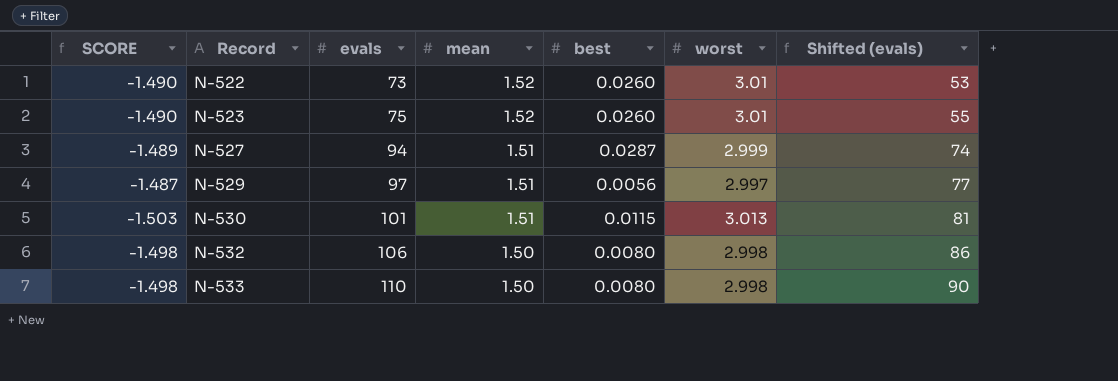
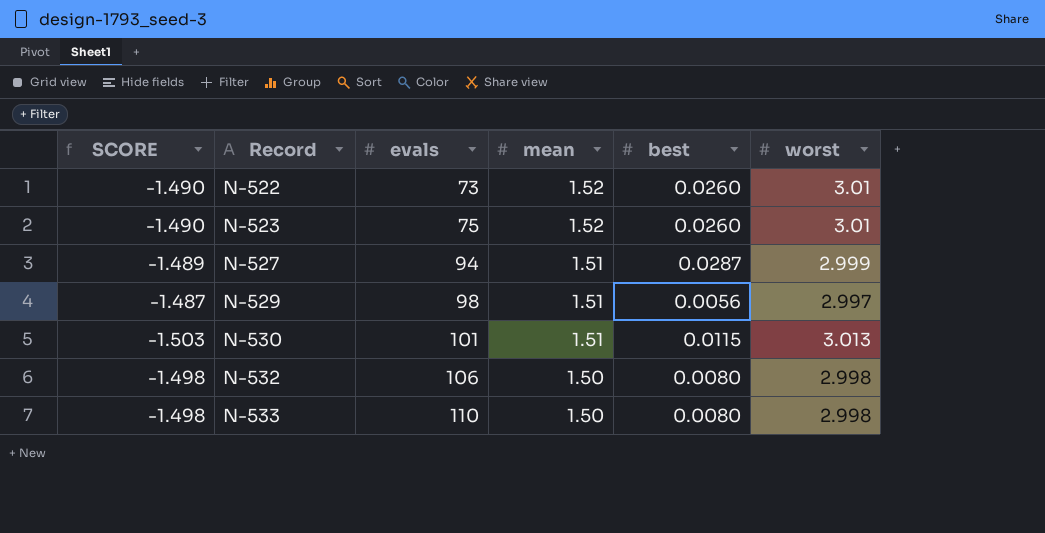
column Shifted (evals) | formula: [evals] - 20 -> none
N-529 | evals: 97 -> 98

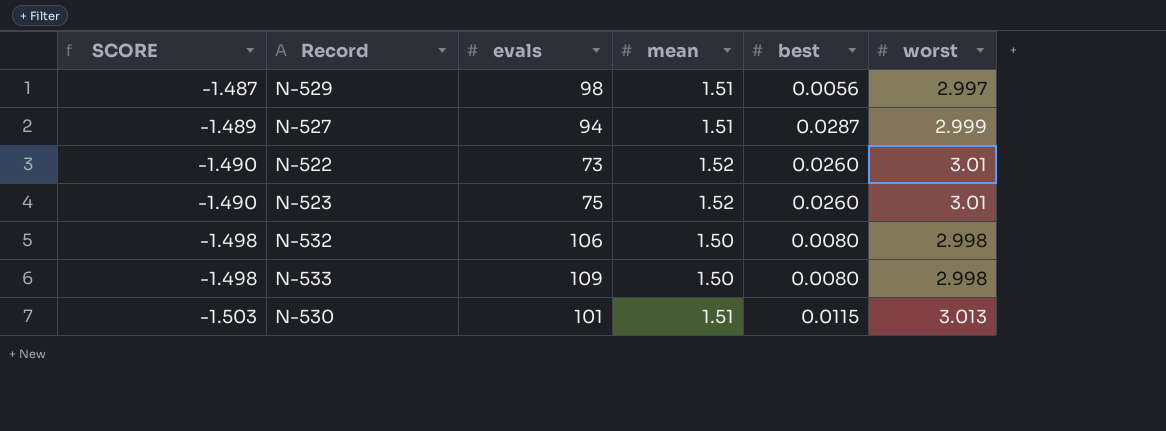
row order: Record ascending -> SCORE descending
N-533 | evals: 110 -> 109

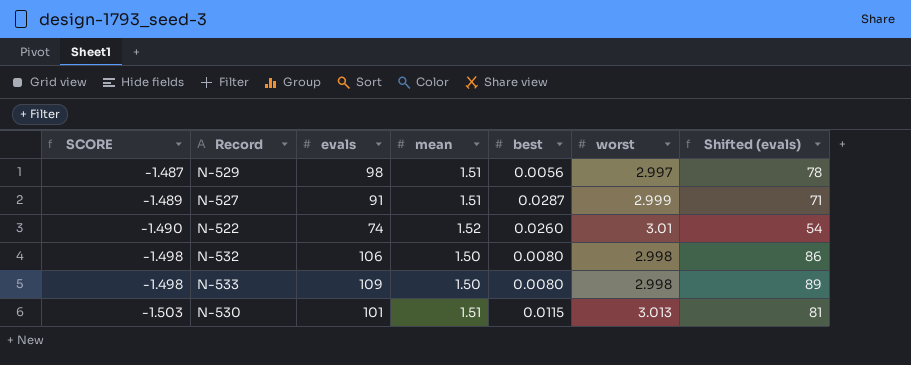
column Shifted (evals) | formula: none -> [evals] - 20
row N-523: -1.490 | 75 | 1.52 | 0.0260 | 3.01 -> none
N-527 | evals: 94 -> 91
N-522 | evals: 73 -> 74

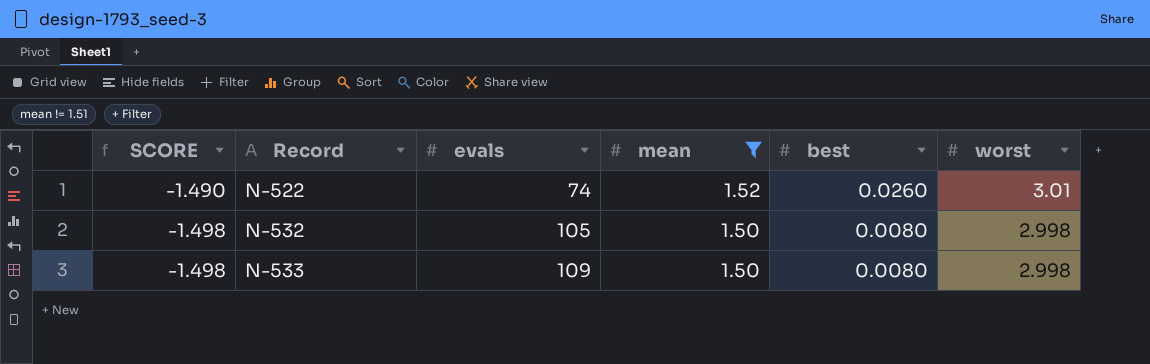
filter: none -> mean != 1.51
column Shifted (evals) | formula: [evals] - 20 -> none
N-532 | evals: 106 -> 105

